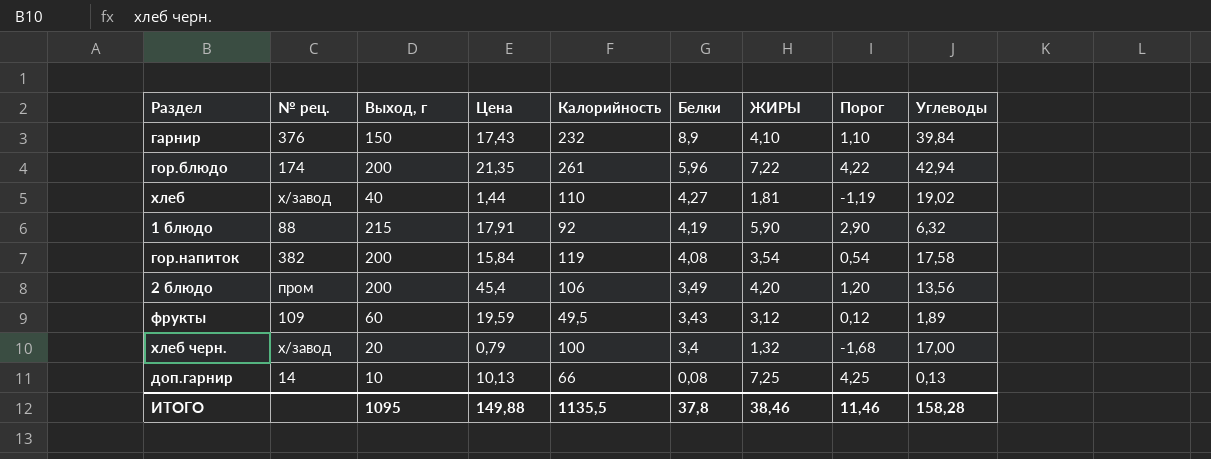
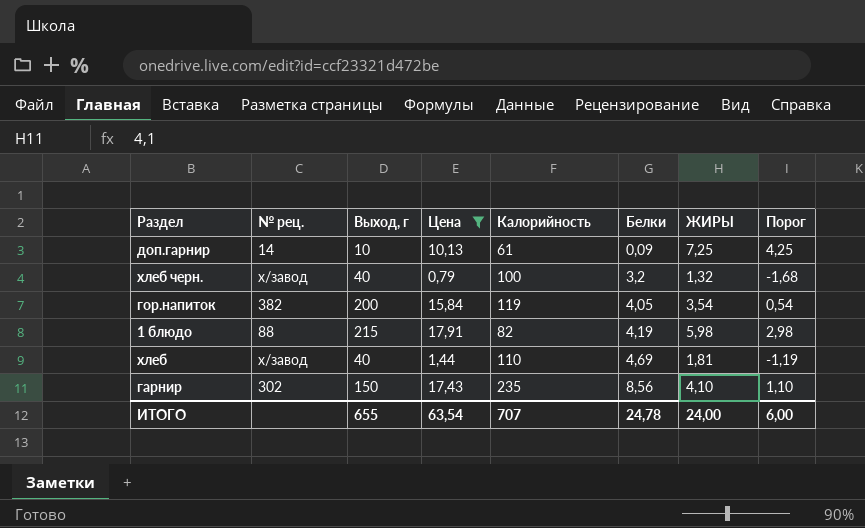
filter: none -> Цена <= 17,91
row order: Белки descending -> Белки ascending
column Углеводы | position: 9 -> none
доп.гарнир | Калорийность: 66 -> 61
доп.гарнир | Белки: 0,08 -> 0,09
хлеб черн. | Выход, г: 20 -> 40
хлеб черн. | Белки: 3,4 -> 3,2
гор.напиток | Белки: 4,08 -> 4,05
1 блюдо | Калорийность: 92 -> 82
1 блюдо | ЖИРЫ: 5,90 -> 5,98
1 блюдо | Порог: 2,90 -> 2,98
хлеб | Белки: 4,27 -> 4,69
гарнир | № рец.: 376 -> 302
гарнир | Калорийность: 232 -> 235
гарнир | Белки: 8,9 -> 8,56
ИТОГО | Выход, г: 1095 -> 655
ИТОГО | Цена: 149,88 -> 63,54
ИТОГО | Калорийность: 1135,5 -> 707
ИТОГО | Белки: 37,8 -> 24,78
ИТОГО | ЖИРЫ: 38,46 -> 24,00
ИТОГО | Порог: 11,46 -> 6,00

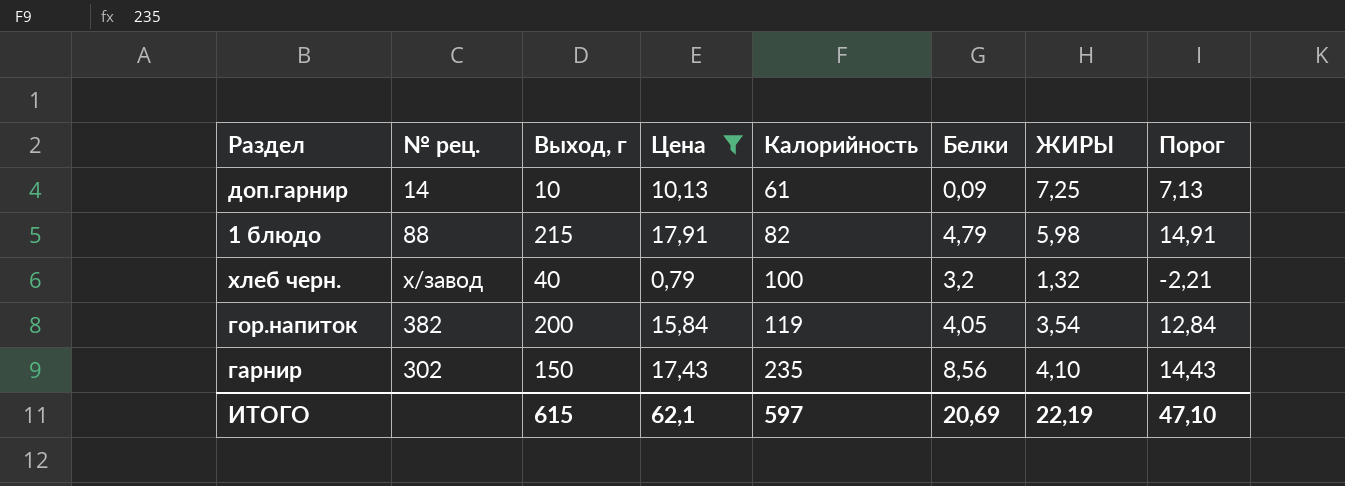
row order: Белки ascending -> Калорийность ascending
column Порог | formula: [ЖИРЫ] - 3 -> [Цена] - 3
row хлеб: х/завод | 40 | 1,44 | 110 | 4,69 | 1,81 | -1,19 -> none
1 блюдо | Белки: 4,19 -> 4,79
ИТОГО | Выход, г: 655 -> 615
ИТОГО | Цена: 63,54 -> 62,1
ИТОГО | Калорийность: 707 -> 597
ИТОГО | Белки: 24,78 -> 20,69
ИТОГО | ЖИРЫ: 24,00 -> 22,19
ИТОГО | Порог: 6,00 -> 47,10

